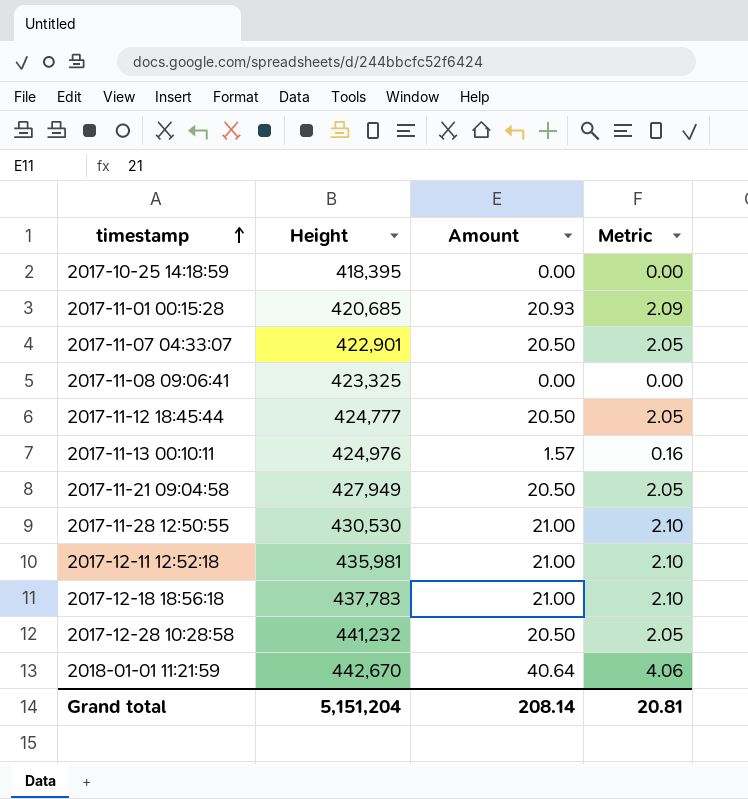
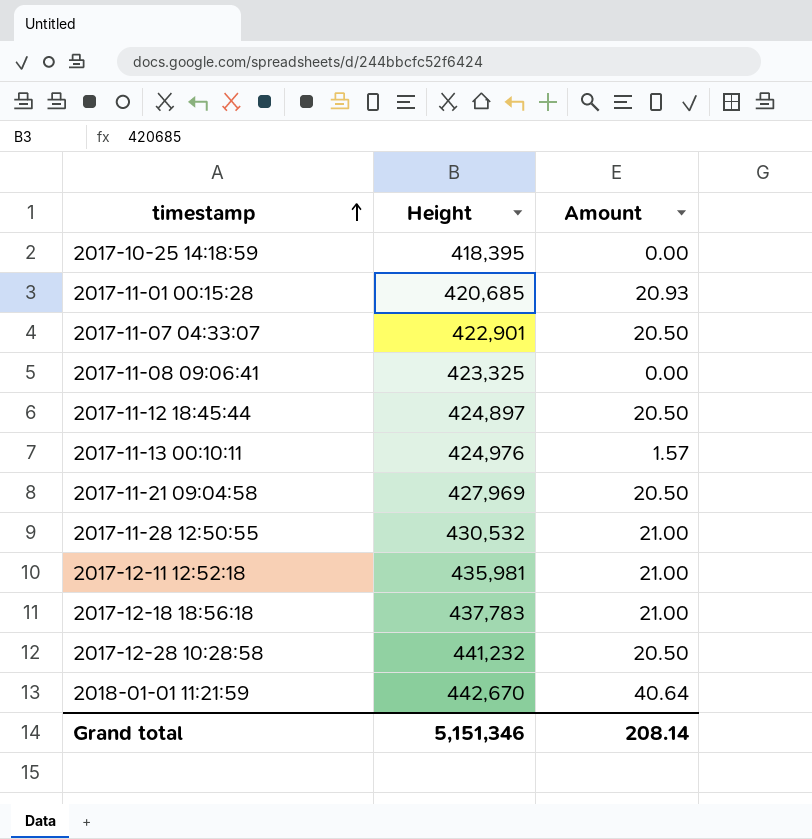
column Metric | formula: [Amount] * 0.1 -> none
2017-11-12 18:45:44 | Height: 424,777 -> 424,897
2017-11-21 09:04:58 | Height: 427,949 -> 427,969
2017-11-28 12:50:55 | Height: 430,530 -> 430,532
Grand total | Height: 5,151,204 -> 5,151,346

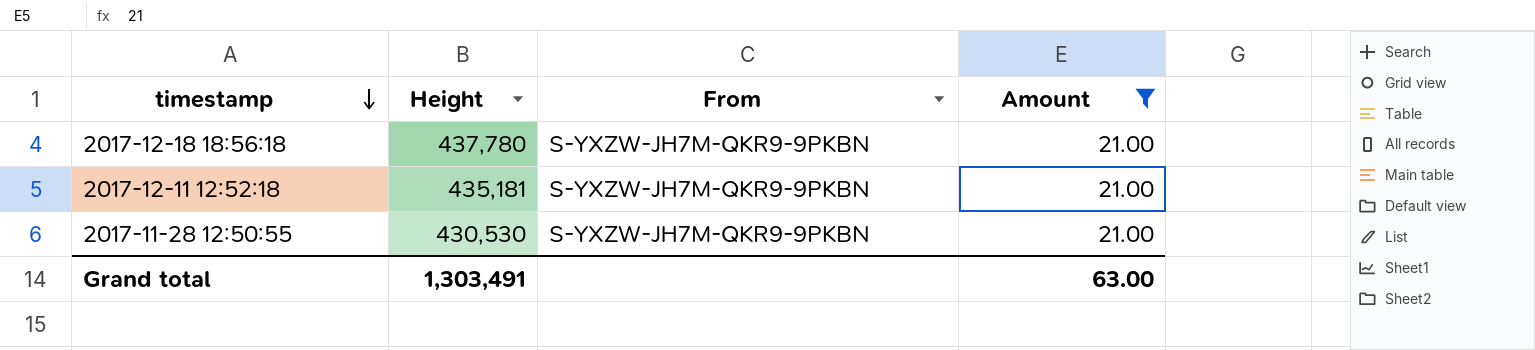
filter: none -> Amount = 21.00
row order: timestamp ascending -> timestamp descending
column From | position: none -> 3
2017-12-18 18:56:18 | Height: 437,783 -> 437,780
2017-12-11 12:52:18 | Height: 435,981 -> 435,181
2017-11-28 12:50:55 | Height: 430,532 -> 430,530
Grand total | Height: 5,151,346 -> 1,303,491
Grand total | Amount: 208.14 -> 63.00

